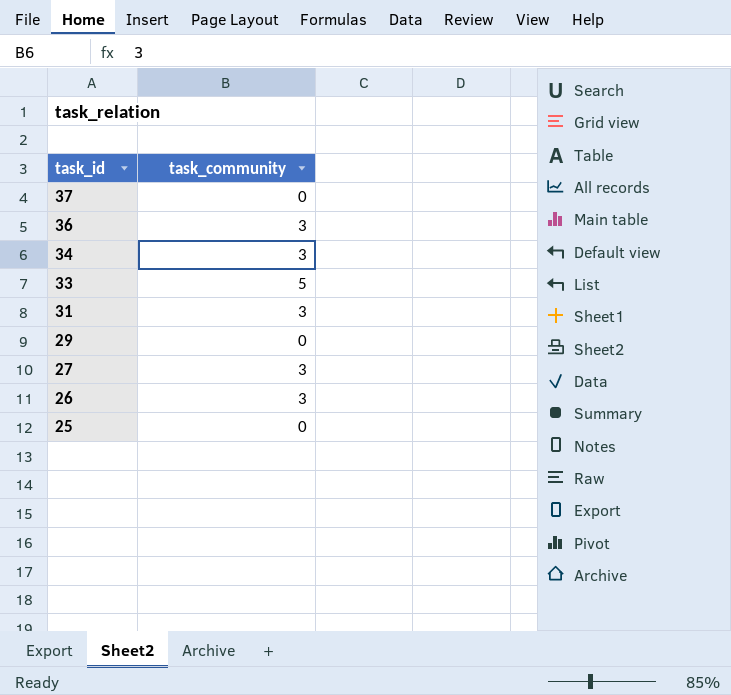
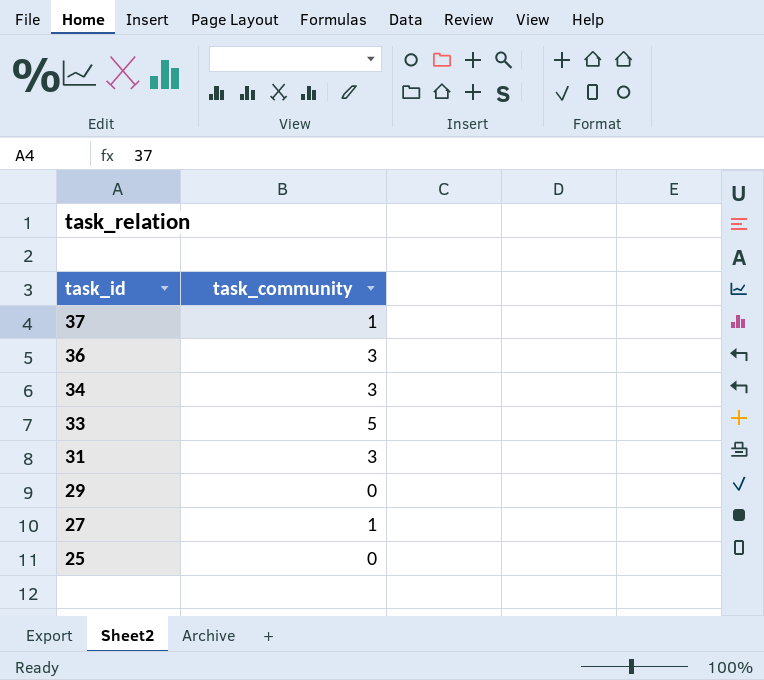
row 26: 3 -> none
37 | task_community: 0 -> 1
27 | task_community: 3 -> 1

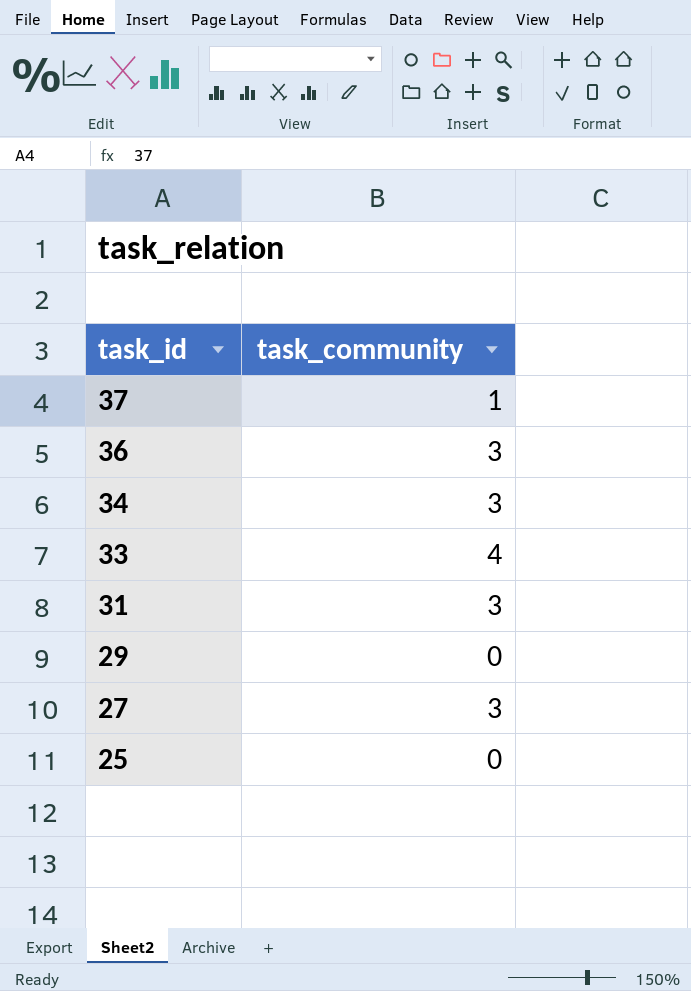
33 | task_community: 5 -> 4
27 | task_community: 1 -> 3

